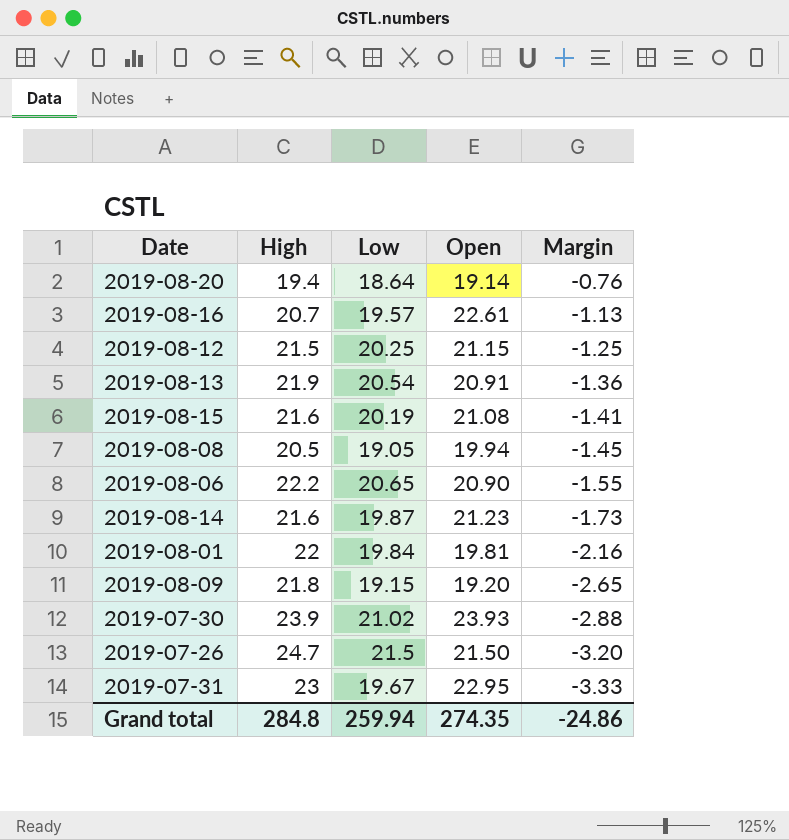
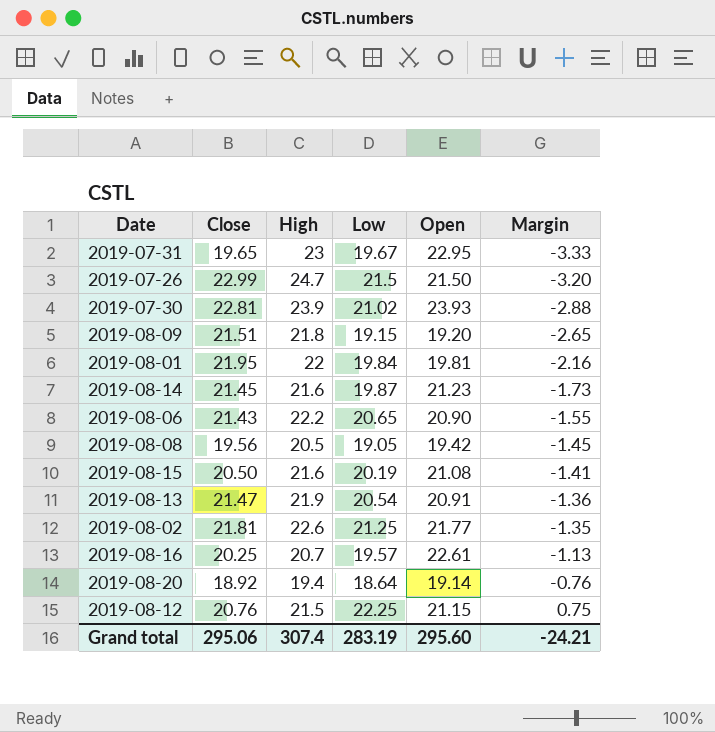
row order: Margin descending -> Margin ascending
column Close | position: none -> 2
2019-08-08 | Open: 19.94 -> 19.42
row 2019-08-02: none -> 21.81 | 22.6 | 21.25 | 21.77 | -1.35
2019-08-12 | Low: 20.25 -> 22.25
2019-08-12 | Margin: -1.25 -> 0.75
Grand total | High: 284.8 -> 307.4
Grand total | Low: 259.94 -> 283.19
Grand total | Open: 274.35 -> 295.60
Grand total | Margin: -24.86 -> -24.21

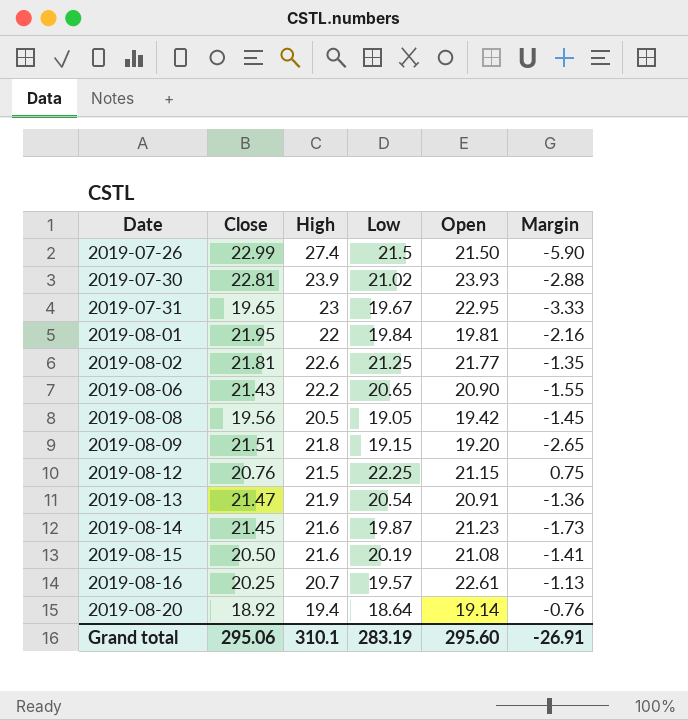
row order: Margin ascending -> Date ascending
2019-07-26 | High: 24.7 -> 27.4
2019-07-26 | Margin: -3.20 -> -5.90
Grand total | High: 307.4 -> 310.1
Grand total | Margin: -24.21 -> -26.91

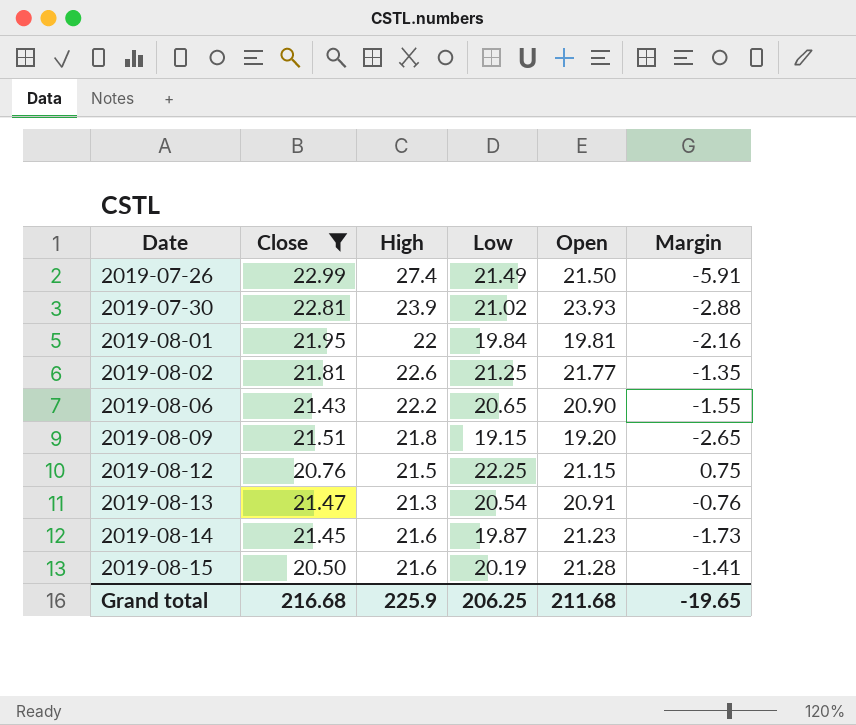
filter: none -> Close >= 20.50
2019-07-26 | Low: 21.5 -> 21.49
2019-07-26 | Margin: -5.90 -> -5.91
2019-08-13 | High: 21.9 -> 21.3
2019-08-13 | Margin: -1.36 -> -0.76
2019-08-15 | Open: 21.08 -> 21.28
Grand total | Close: 295.06 -> 216.68
Grand total | High: 310.1 -> 225.9
Grand total | Low: 283.19 -> 206.25
Grand total | Open: 295.60 -> 211.68
Grand total | Margin: -26.91 -> -19.65

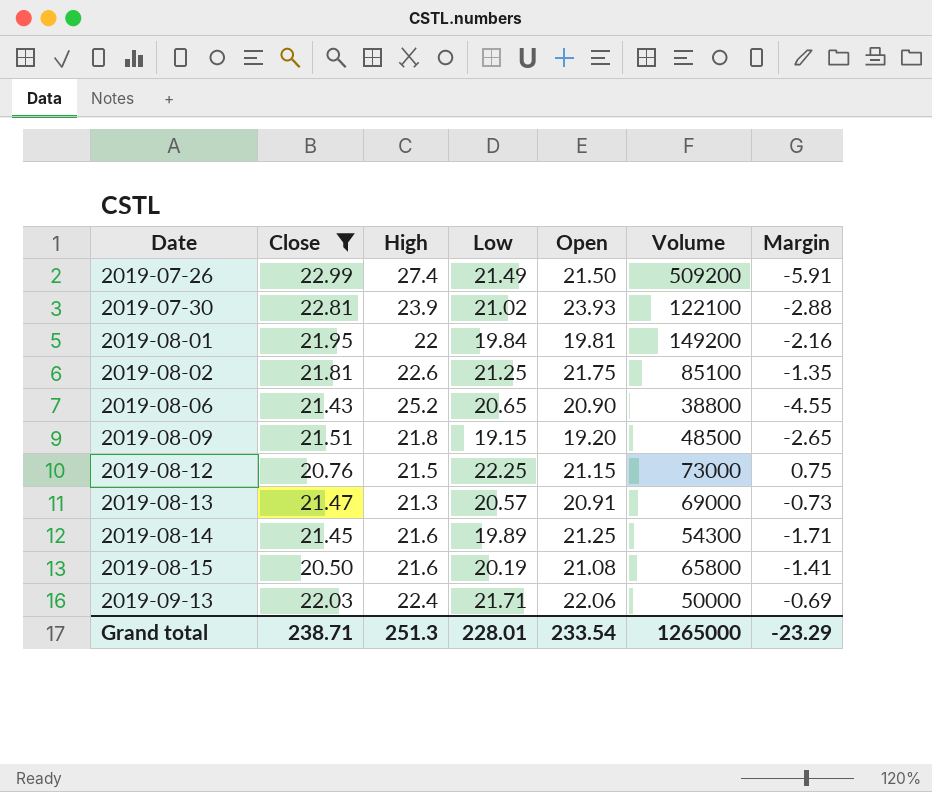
column Volume | position: none -> 6
2019-08-02 | Open: 21.77 -> 21.75
2019-08-06 | High: 22.2 -> 25.2
2019-08-06 | Margin: -1.55 -> -4.55
2019-08-13 | Low: 20.54 -> 20.57
2019-08-13 | Margin: -0.76 -> -0.73
2019-08-14 | Low: 19.87 -> 19.89
2019-08-14 | Open: 21.23 -> 21.25
2019-08-14 | Margin: -1.73 -> -1.71
2019-08-15 | Open: 21.28 -> 21.08
row 2019-09-13: none -> 22.03 | 22.4 | 21.71 | 22.06 | 50000 | -0.69
Grand total | Close: 216.68 -> 238.71
Grand total | High: 225.9 -> 251.3
Grand total | Low: 206.25 -> 228.01
Grand total | Open: 211.68 -> 233.54
Grand total | Margin: -19.65 -> -23.29

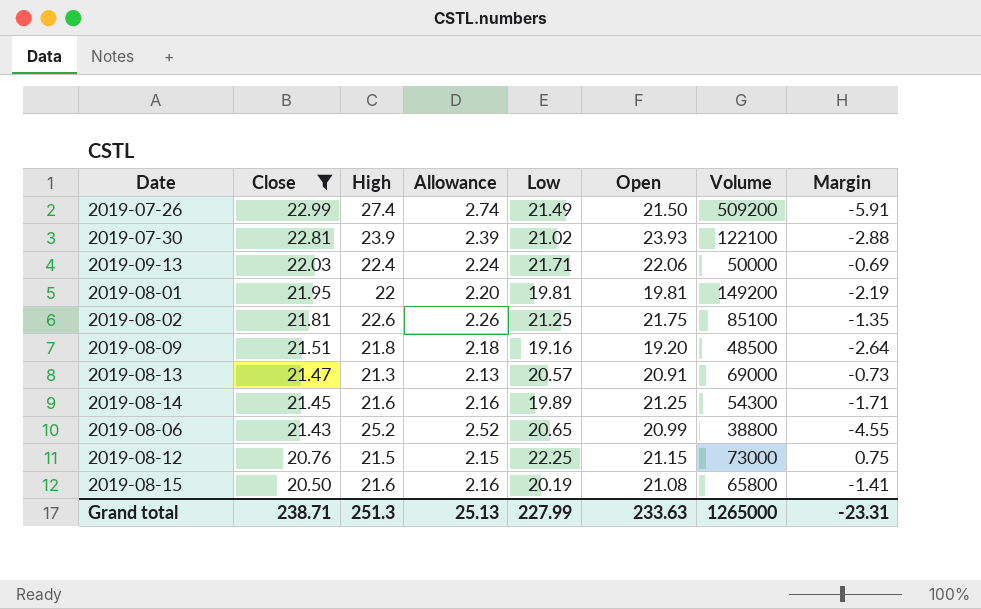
row order: Date ascending -> Close descending
column Allowance | formula: none -> [High] * 0.1
2019-08-01 | Low: 19.84 -> 19.81
2019-08-01 | Margin: -2.16 -> -2.19
2019-08-09 | Low: 19.15 -> 19.16
2019-08-09 | Margin: -2.65 -> -2.64
2019-08-06 | Open: 20.90 -> 20.99
Grand total | Low: 228.01 -> 227.99
Grand total | Open: 233.54 -> 233.63
Grand total | Margin: -23.29 -> -23.31

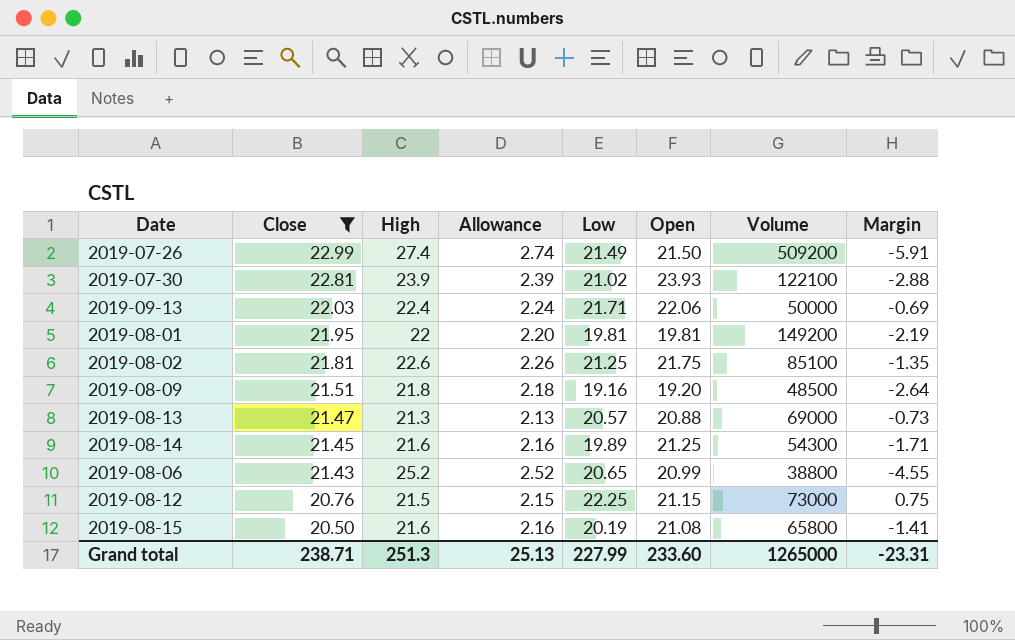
2019-08-13 | Open: 20.91 -> 20.88
Grand total | Open: 233.63 -> 233.60

